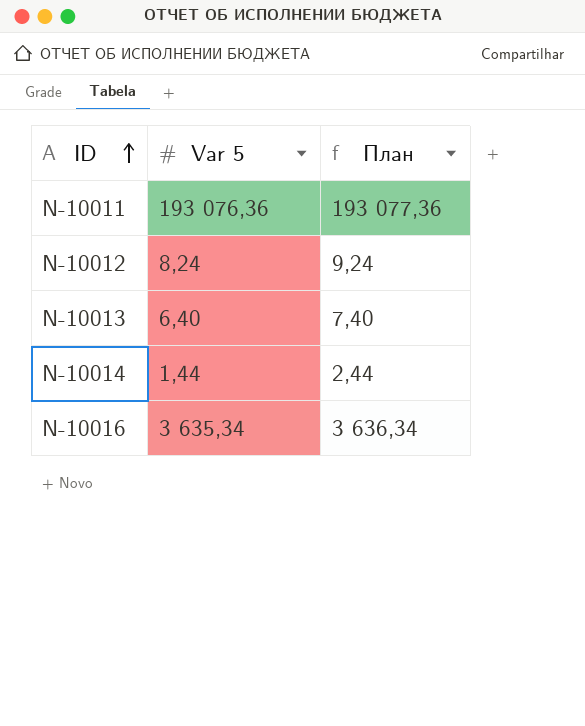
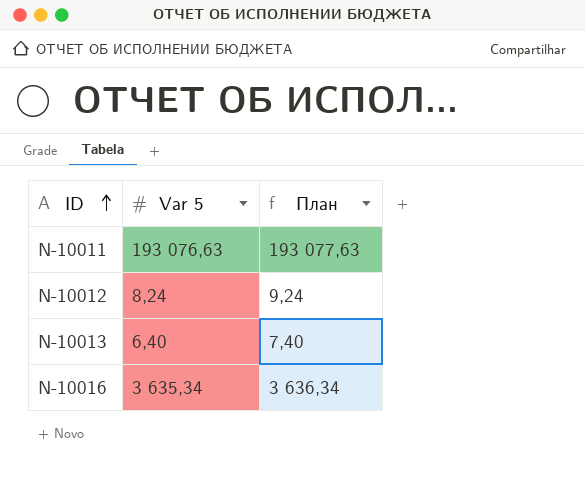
row N-10014: 1,44 | 2,44 -> none
N-10011 | Var 5: 193 076,36 -> 193 076,63
N-10011 | План: 193 077,36 -> 193 077,63

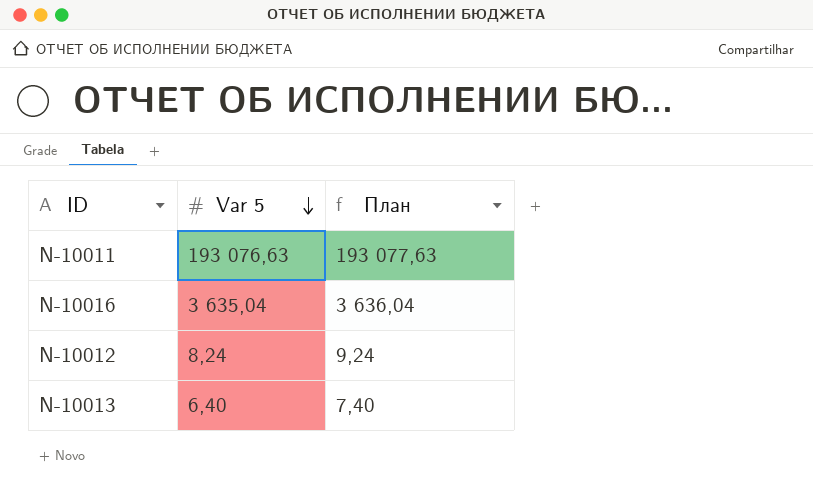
row order: ID ascending -> Var 5 descending
N-10016 | Var 5: 3 635,34 -> 3 635,04
N-10016 | План: 3 636,34 -> 3 636,04

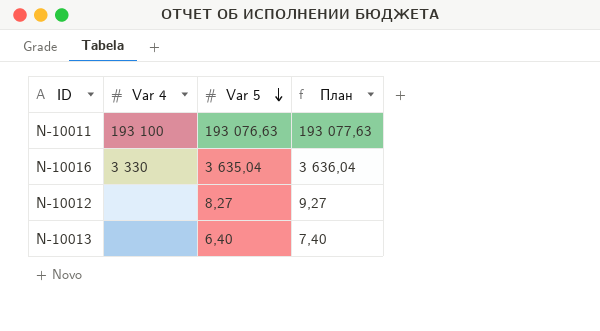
column Var 4 | position: none -> 2
N-10012 | Var 5: 8,24 -> 8,27
N-10012 | План: 9,24 -> 9,27

